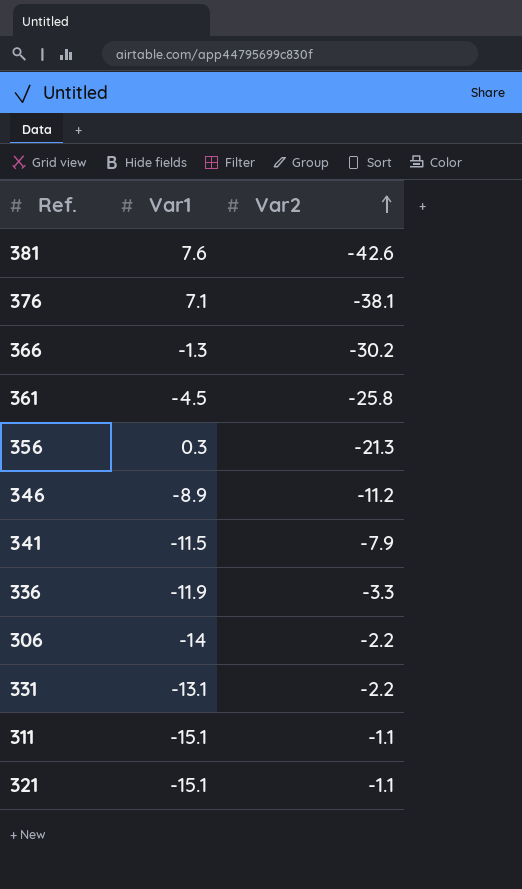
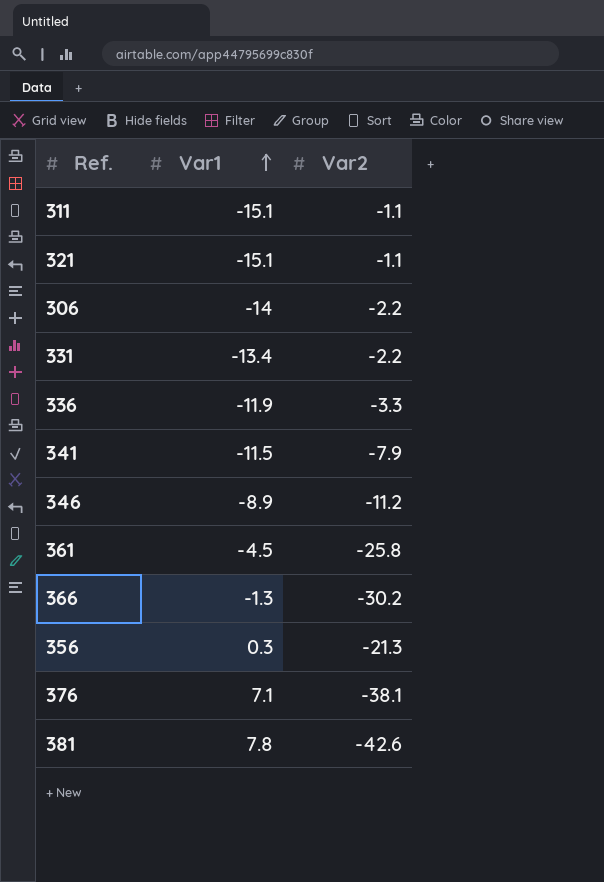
row order: Var2 ascending -> Var1 ascending
331 | Var1: -13.1 -> -13.4
381 | Var1: 7.6 -> 7.8

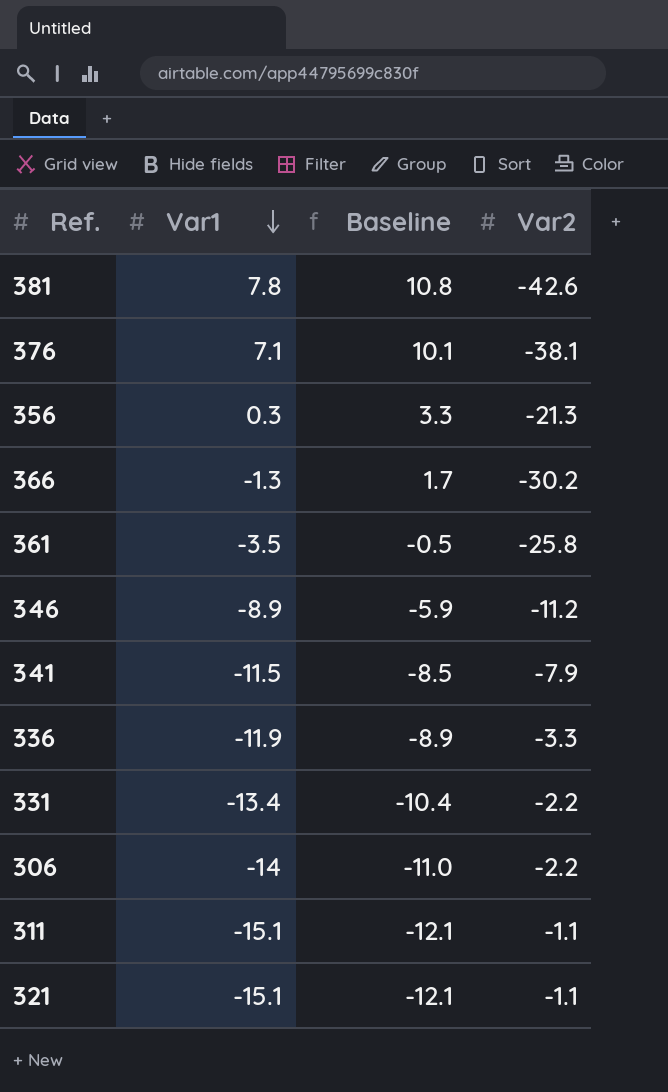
row order: Var1 ascending -> Var1 descending
column Baseline | formula: none -> [Var1] + 3
361 | Var1: -4.5 -> -3.5

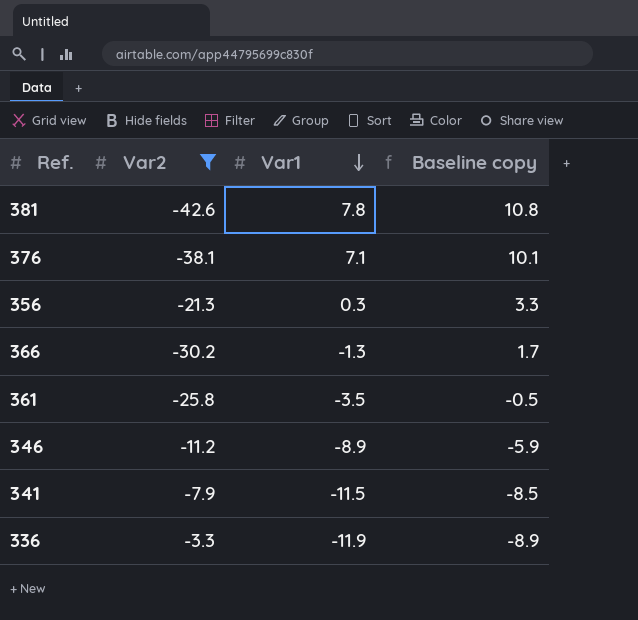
filter: none -> Var2 <= -3.3
column Var2 | position: 4 -> 2
column name: Baseline -> Baseline copy

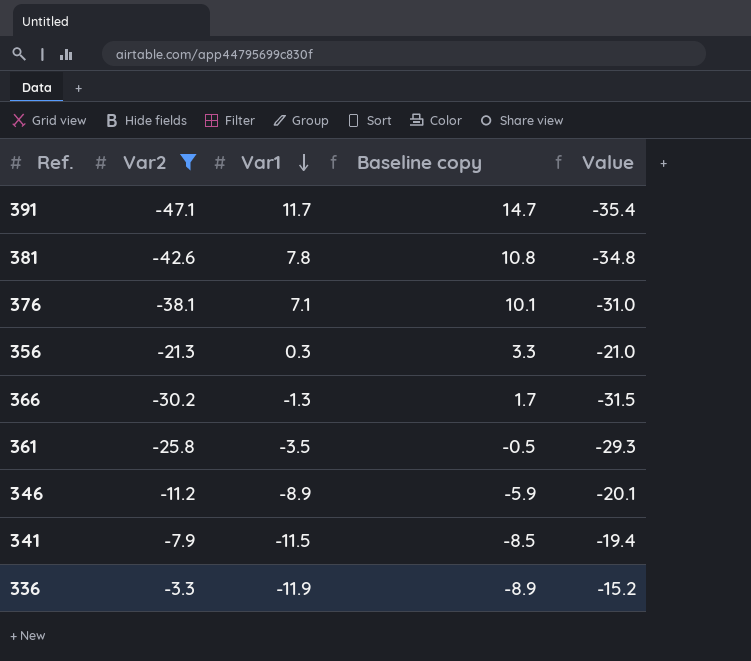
column Value | formula: none -> [Var2] + [Var1]
row 391: none -> -47.1 | 11.7 | 14.7 | -35.4

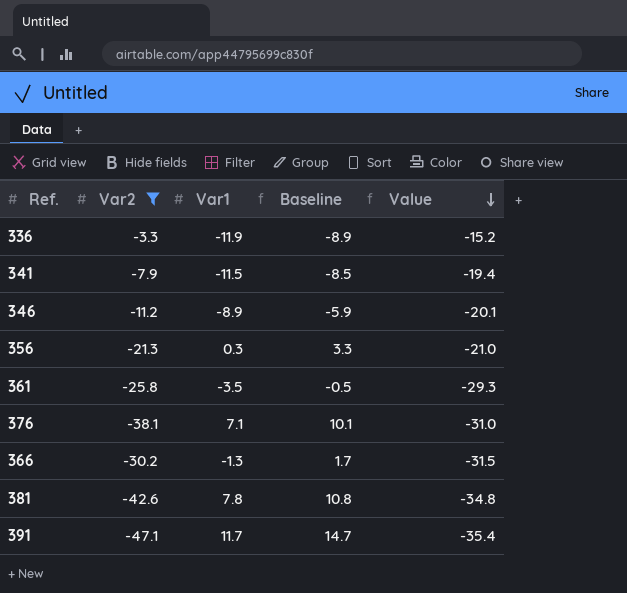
row order: Var1 descending -> Value descending
column name: Baseline copy -> Baseline

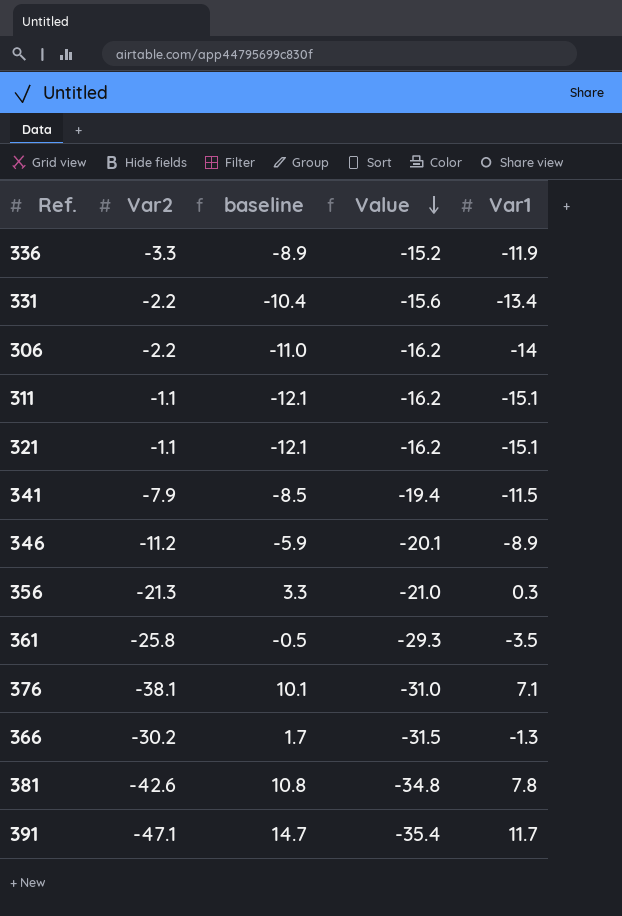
filter: Var2 <= -3.3 -> none
column name: Baseline -> baseline
column Var1 | position: 3 -> 5

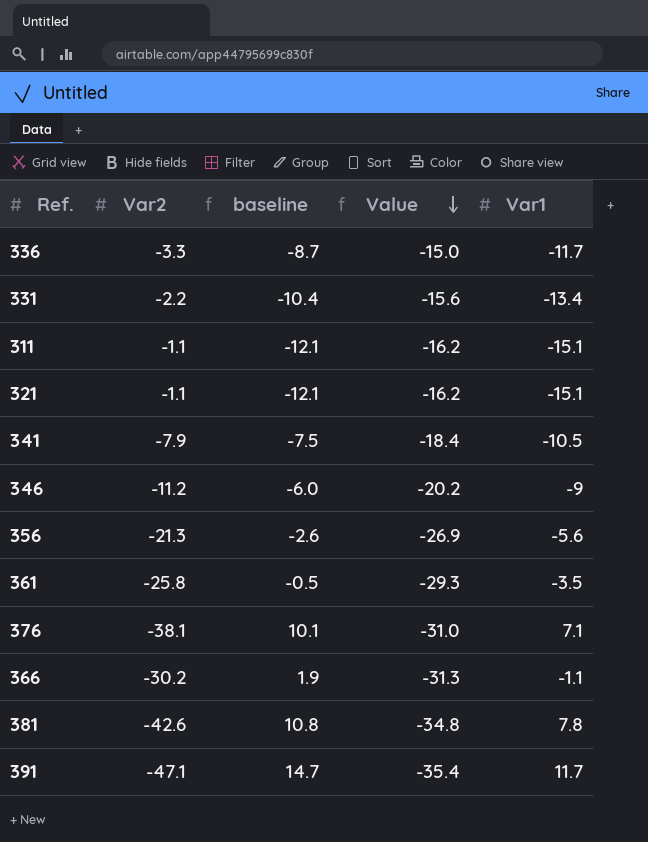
row 306: -2.2 | -11.0 | -16.2 | -14 -> none
336 | baseline: -8.9 -> -8.7
336 | Value: -15.2 -> -15.0
336 | Var1: -11.9 -> -11.7
341 | baseline: -8.5 -> -7.5
341 | Value: -19.4 -> -18.4
341 | Var1: -11.5 -> -10.5
346 | baseline: -5.9 -> -6.0
346 | Value: -20.1 -> -20.2
346 | Var1: -8.9 -> -9
356 | baseline: 3.3 -> -2.6
356 | Value: -21.0 -> -26.9
356 | Var1: 0.3 -> -5.6
366 | baseline: 1.7 -> 1.9
366 | Value: -31.5 -> -31.3
366 | Var1: -1.3 -> -1.1

